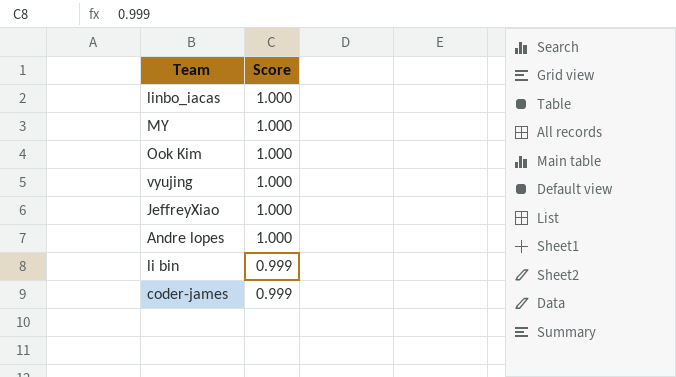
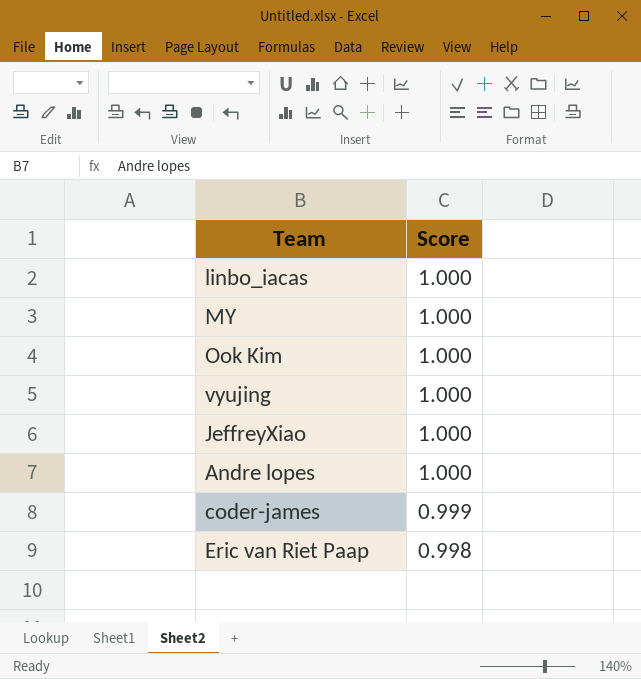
row li bin: 0.999 -> none
row Eric van Riet Paap: none -> 0.998

